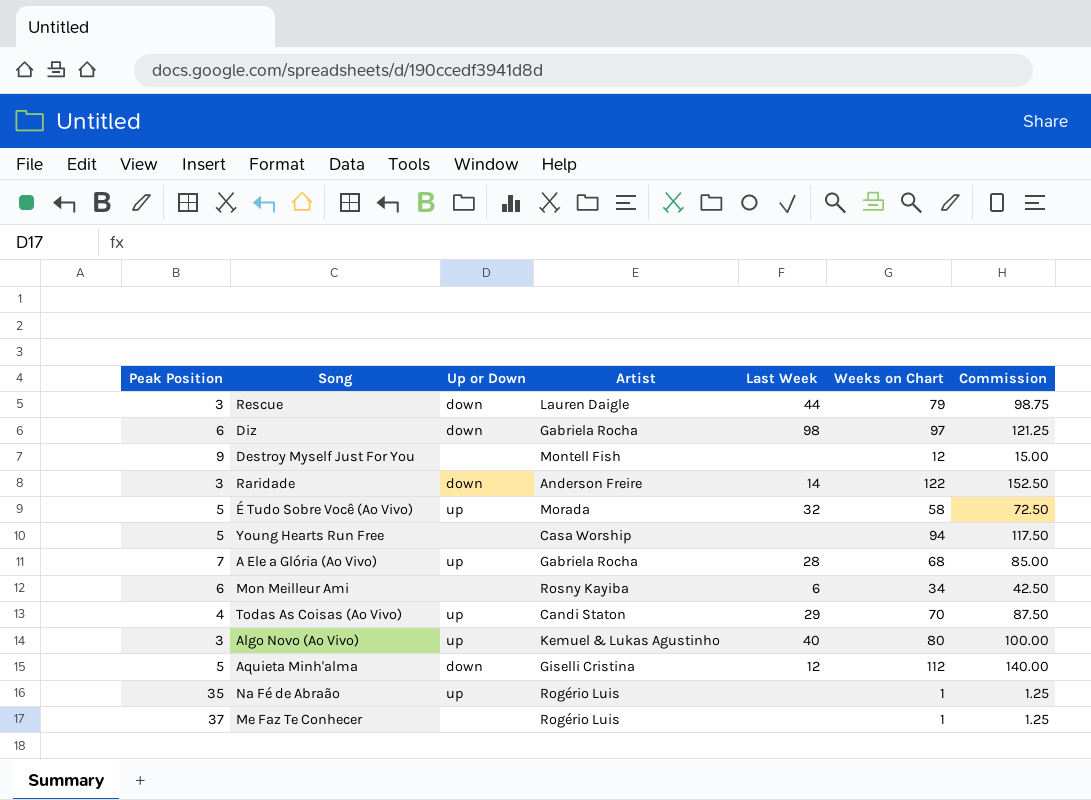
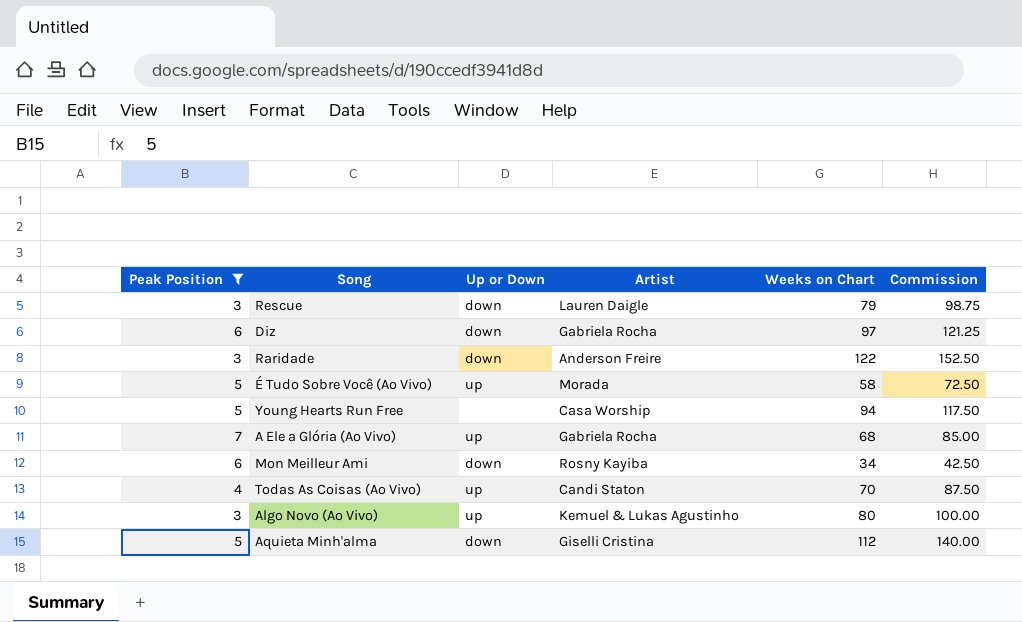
filter: none -> Peak Position <= 7
column Last Week | position: 5 -> none
Mon Meilleur Ami | Up or Down: none -> down

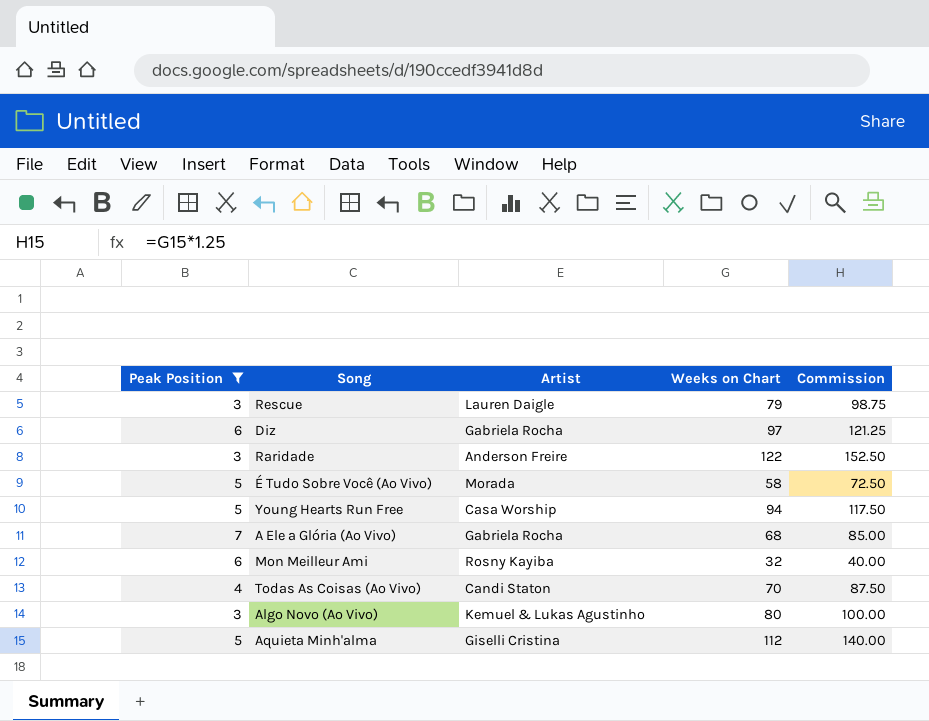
column Up or Down | position: 3 -> none
Mon Meilleur Ami | Weeks on Chart: 34 -> 32
Mon Meilleur Ami | Commission: 42.50 -> 40.00

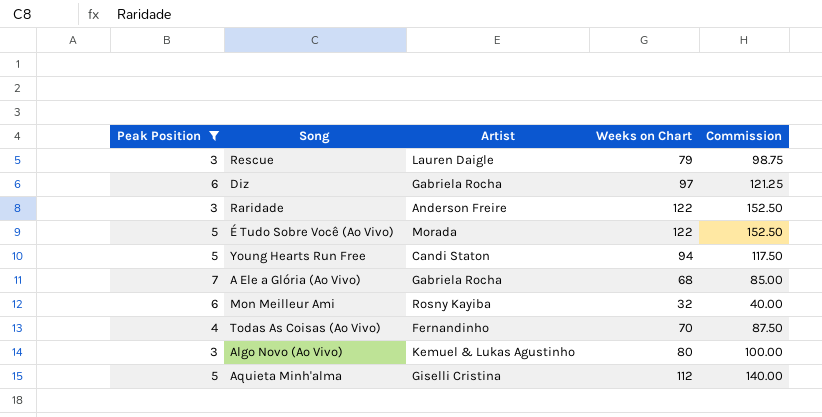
É Tudo Sobre Você (Ao Vivo) | Weeks on Chart: 58 -> 122
É Tudo Sobre Você (Ao Vivo) | Commission: 72.50 -> 152.50
Young Hearts Run Free | Artist: Casa Worship -> Candi Staton
Todas As Coisas (Ao Vivo) | Artist: Candi Staton -> Fernandinho

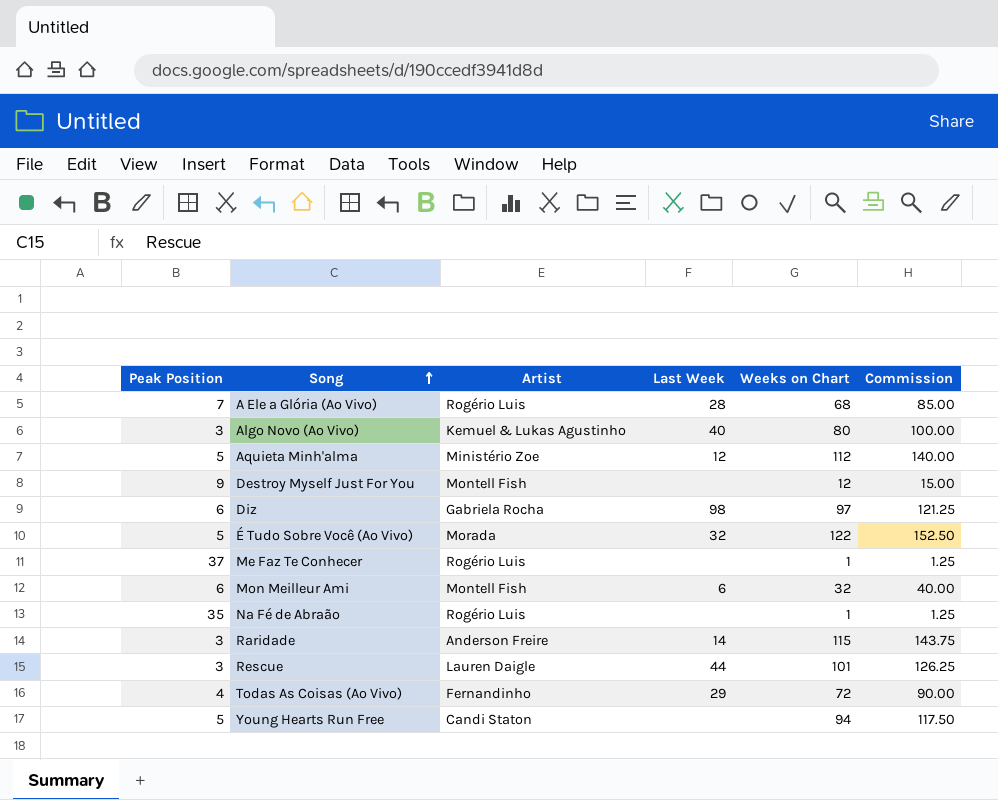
filter: Peak Position <= 7 -> none
row order: none -> Song ascending
column Last Week | position: none -> 4
A Ele a Glória (Ao Vivo) | Artist: Gabriela Rocha -> Rogério Luis
Aquieta Minh'alma | Artist: Giselli Cristina -> Ministério Zoe
Mon Meilleur Ami | Artist: Rosny Kayiba -> Montell Fish
Raridade | Weeks on Chart: 122 -> 115
Raridade | Commission: 152.50 -> 143.75
Rescue | Weeks on Chart: 79 -> 101
Rescue | Commission: 98.75 -> 126.25
Todas As Coisas (Ao Vivo) | Weeks on Chart: 70 -> 72
Todas As Coisas (Ao Vivo) | Commission: 87.50 -> 90.00

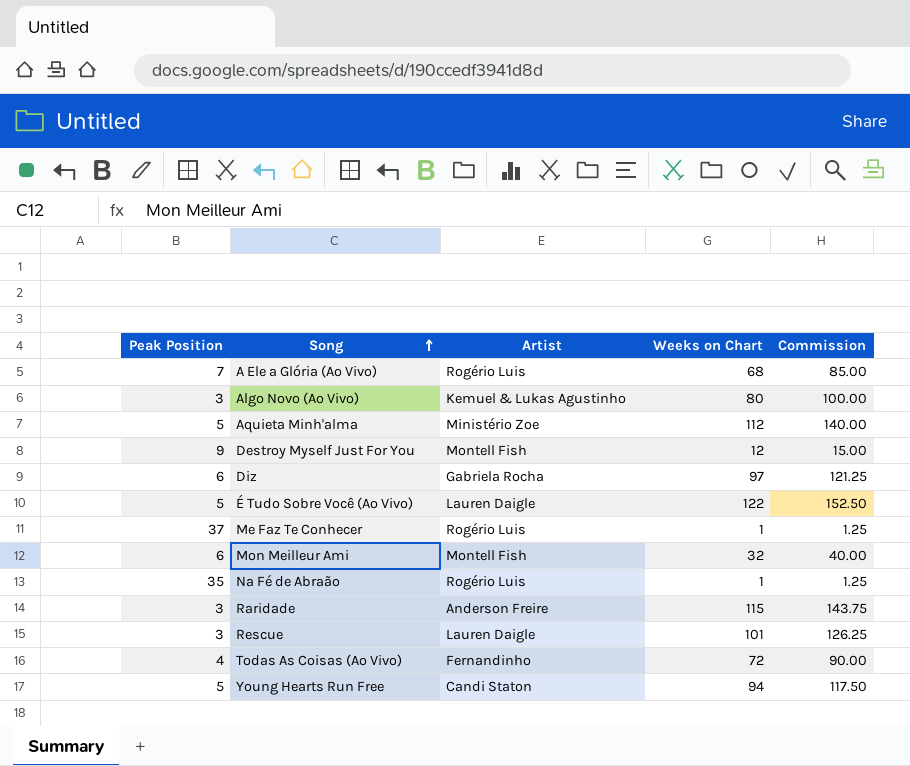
column Last Week | position: 4 -> none
É Tudo Sobre Você (Ao Vivo) | Artist: Morada -> Lauren Daigle

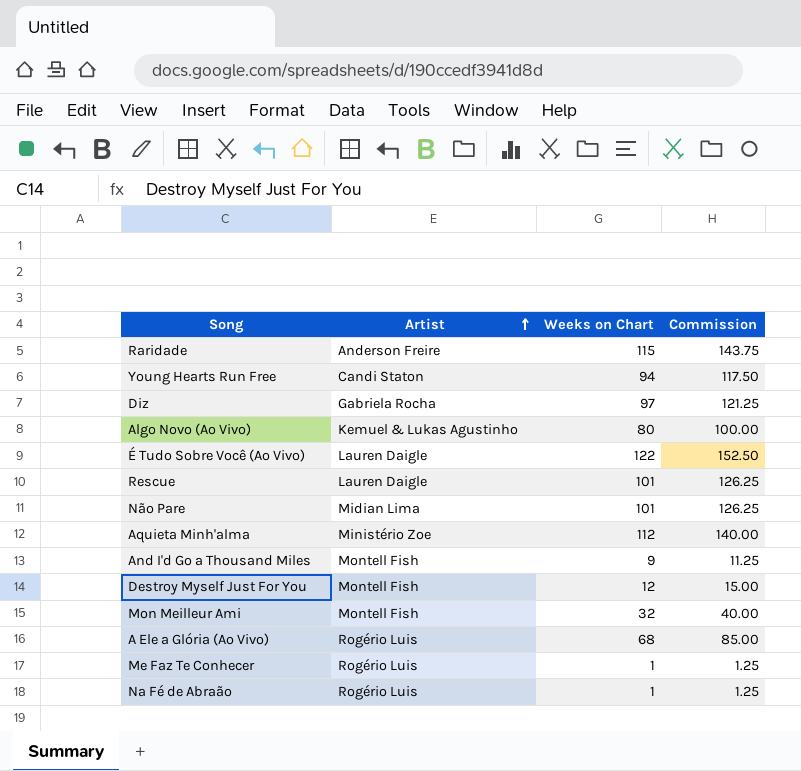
row order: Song ascending -> Artist ascending
column Peak Position | position: 1 -> none
row Todas As Coisas (Ao Vivo): 4 | Fernandinho | 72 | 90.00 -> none
row Não Pare: none -> Midian Lima | 101 | 126.25
row And I'd Go a Thousand Miles: none -> Montell Fish | 9 | 11.25

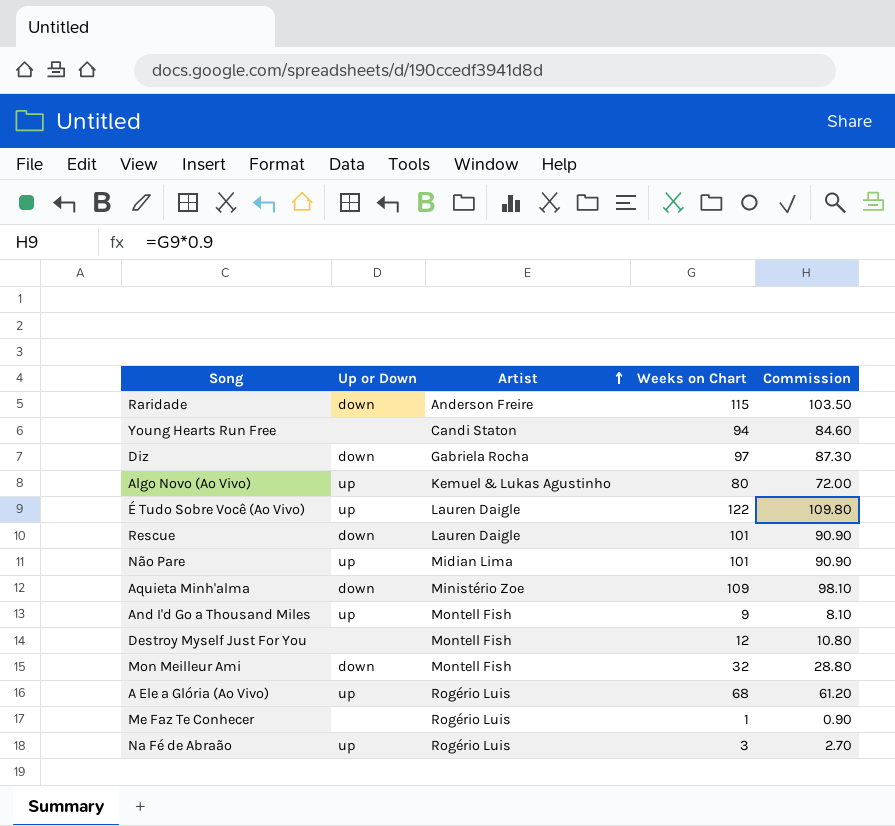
column Up or Down | position: none -> 2
column Commission | formula: [Weeks on Chart] * 1.25 -> [Weeks on Chart] * 0.9
Aquieta Minh'alma | Weeks on Chart: 112 -> 109
Na Fé de Abraão | Weeks on Chart: 1 -> 3

